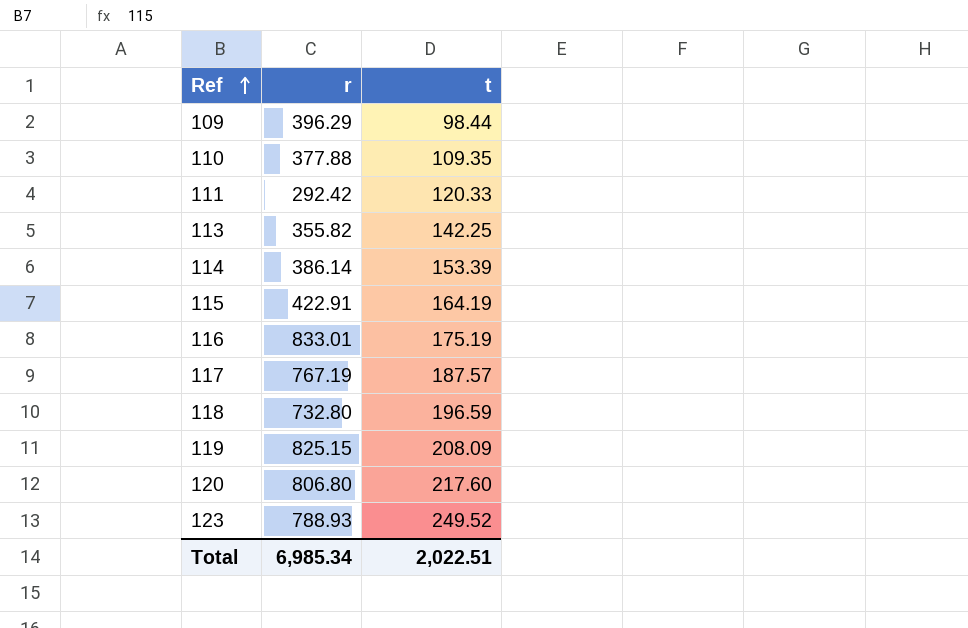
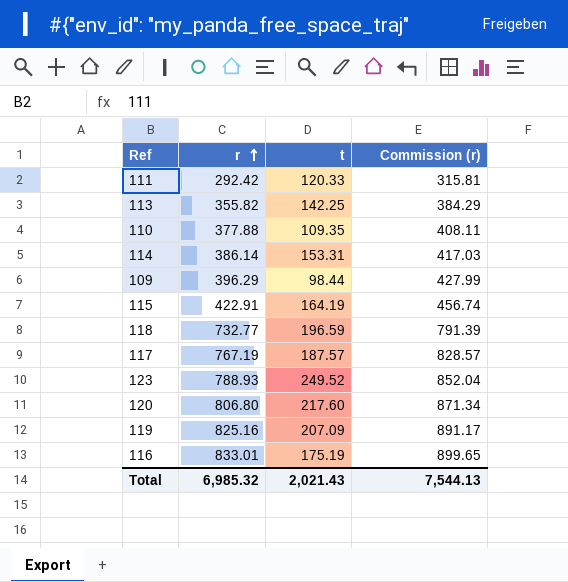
row order: Ref ascending -> r ascending
column Commission (r) | formula: none -> [r] * 1.08
114 | t: 153.39 -> 153.31
118 | r: 732.80 -> 732.77
119 | r: 825.15 -> 825.16
119 | t: 208.09 -> 207.09
Total | r: 6,985.34 -> 6,985.32
Total | t: 2,022.51 -> 2,021.43

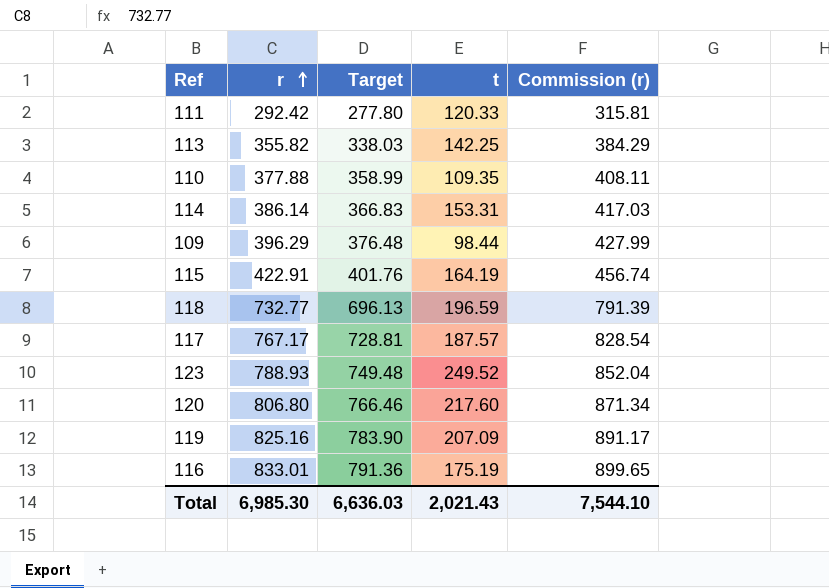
column Target | formula: none -> [r] * 0.95
117 | r: 767.19 -> 767.17
117 | Commission (r): 828.57 -> 828.54
Total | r: 6,985.32 -> 6,985.30
Total | Commission (r): 7,544.13 -> 7,544.10

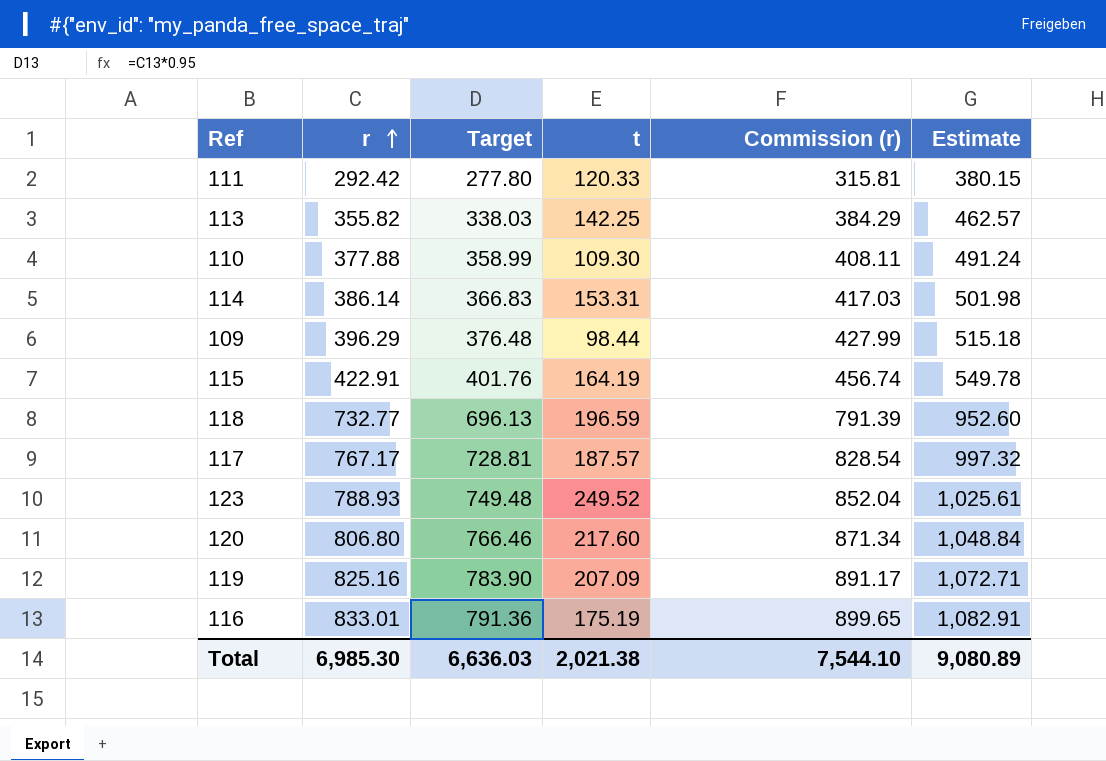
column Estimate | formula: none -> [r] * 1.3
110 | t: 109.35 -> 109.30
Total | t: 2,021.43 -> 2,021.38

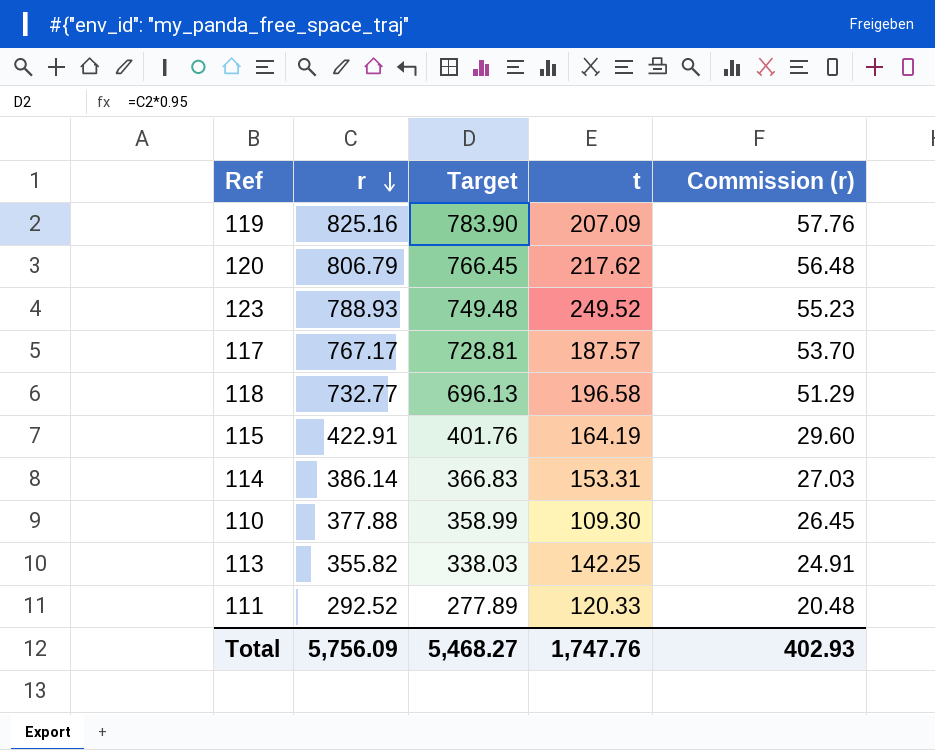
row order: r ascending -> r descending
column Estimate | formula: [r] * 1.3 -> none
column Commission (r) | formula: [r] * 1.08 -> [r] * 0.07
row 109: 396.29 | 376.48 | 98.44 | 427.99 | 515.18 -> none
row 116: 833.01 | 791.36 | 175.19 | 899.65 | 1,082.91 -> none
120 | r: 806.80 -> 806.79
120 | Target: 766.46 -> 766.45
120 | t: 217.60 -> 217.62
118 | t: 196.59 -> 196.58
111 | r: 292.42 -> 292.52
111 | Target: 277.80 -> 277.89
Total | r: 6,985.30 -> 5,756.09
Total | Target: 6,636.03 -> 5,468.27
Total | t: 2,021.38 -> 1,747.76
Total | Commission (r): 7,544.10 -> 402.93

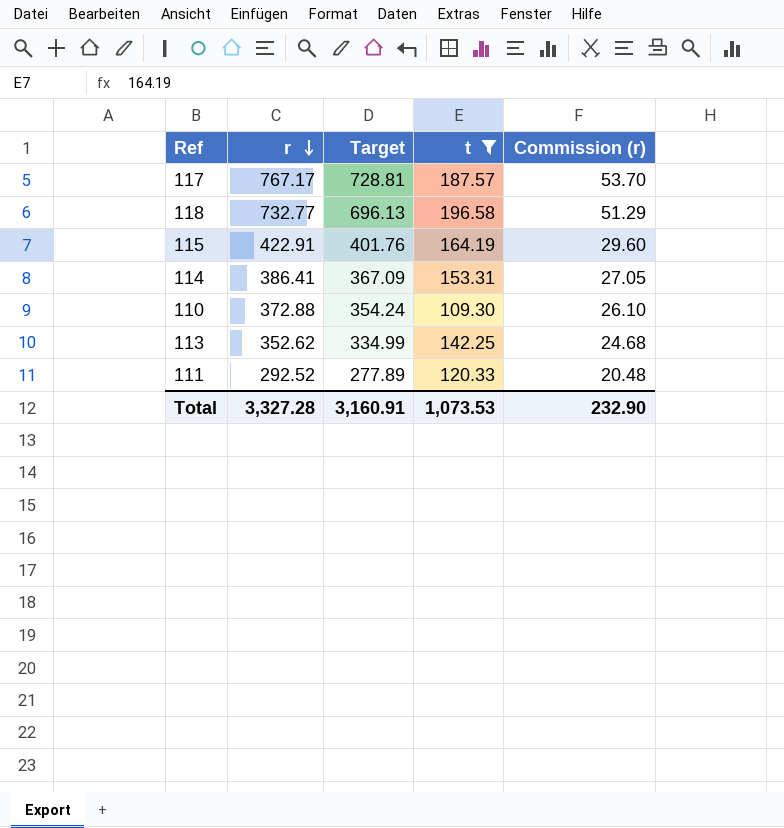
filter: none -> t <= 196.58
114 | r: 386.14 -> 386.41
114 | Target: 366.83 -> 367.09
114 | Commission (r): 27.03 -> 27.05
110 | r: 377.88 -> 372.88
110 | Target: 358.99 -> 354.24
110 | Commission (r): 26.45 -> 26.10
113 | r: 355.82 -> 352.62
113 | Target: 338.03 -> 334.99
113 | Commission (r): 24.91 -> 24.68
Total | r: 5,756.09 -> 3,327.28
Total | Target: 5,468.27 -> 3,160.91
Total | t: 1,747.76 -> 1,073.53
Total | Commission (r): 402.93 -> 232.90

